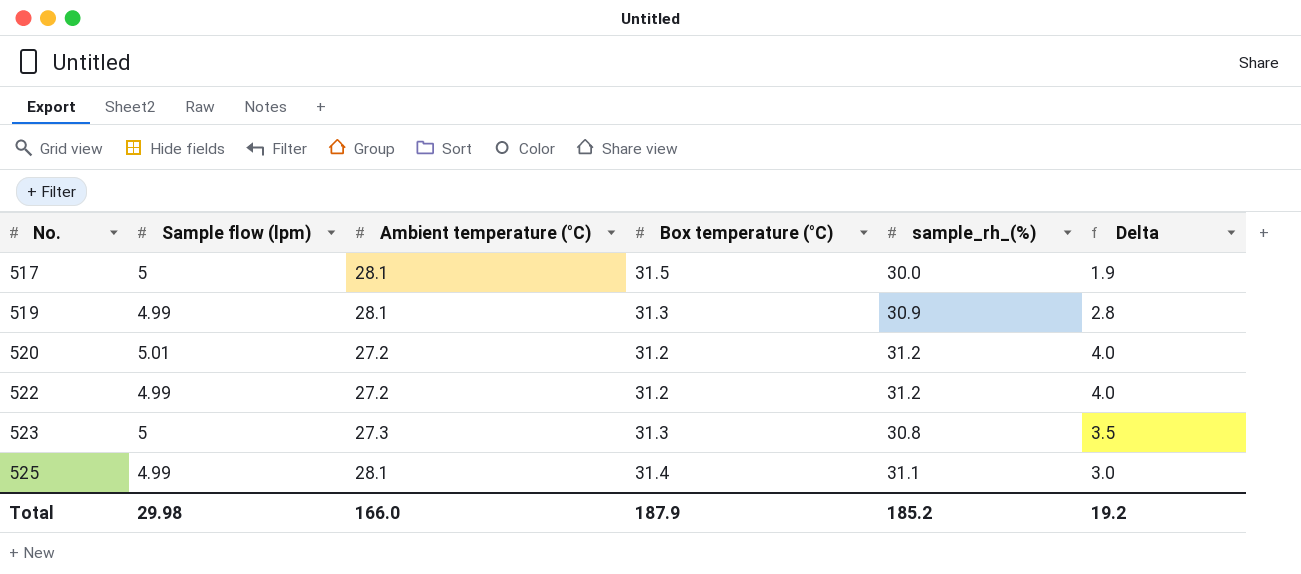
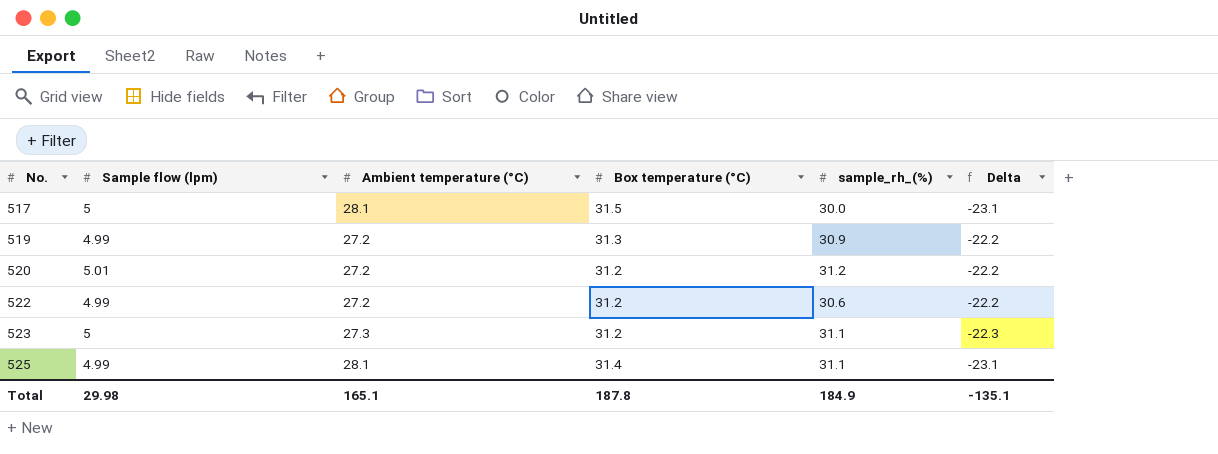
column Delta | formula: [sample_rh_(%)] - [Ambient temperature (°C)] -> [Sample flow (lpm)] - [Ambient temperature (°C)]
519 | Ambient temperature (°C): 28.1 -> 27.2
522 | sample_rh_(%): 31.2 -> 30.6
523 | Box temperature (°C): 31.3 -> 31.2
523 | sample_rh_(%): 30.8 -> 31.1
Total | Ambient temperature (°C): 166.0 -> 165.1
Total | Box temperature (°C): 187.9 -> 187.8
Total | sample_rh_(%): 185.2 -> 184.9
Total | Delta: 19.2 -> -135.1

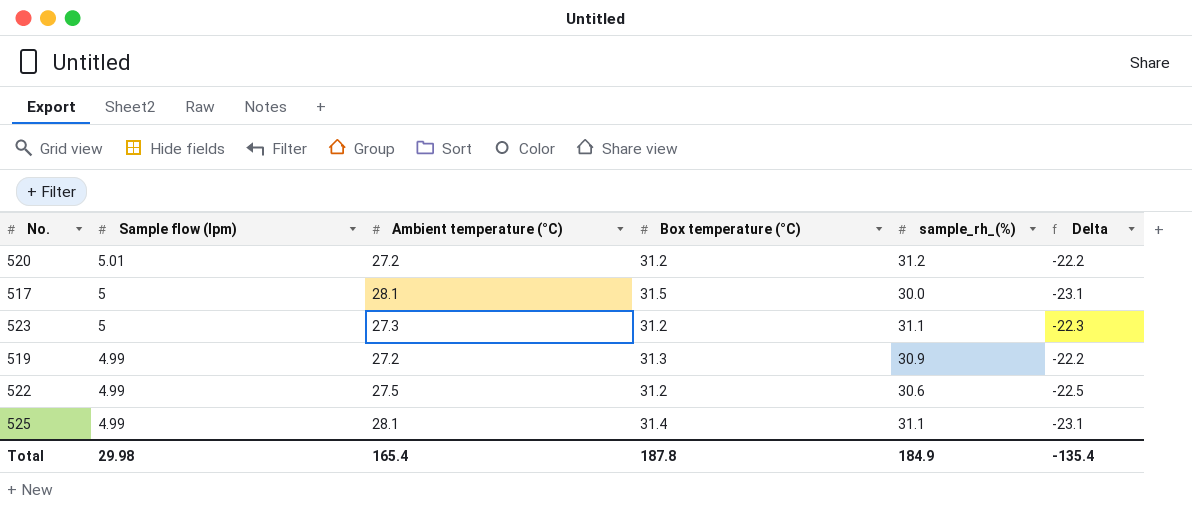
row order: No. ascending -> Sample flow (lpm) descending
522 | Ambient temperature (°C): 27.2 -> 27.5
522 | Delta: -22.2 -> -22.5
Total | Ambient temperature (°C): 165.1 -> 165.4
Total | Delta: -135.1 -> -135.4

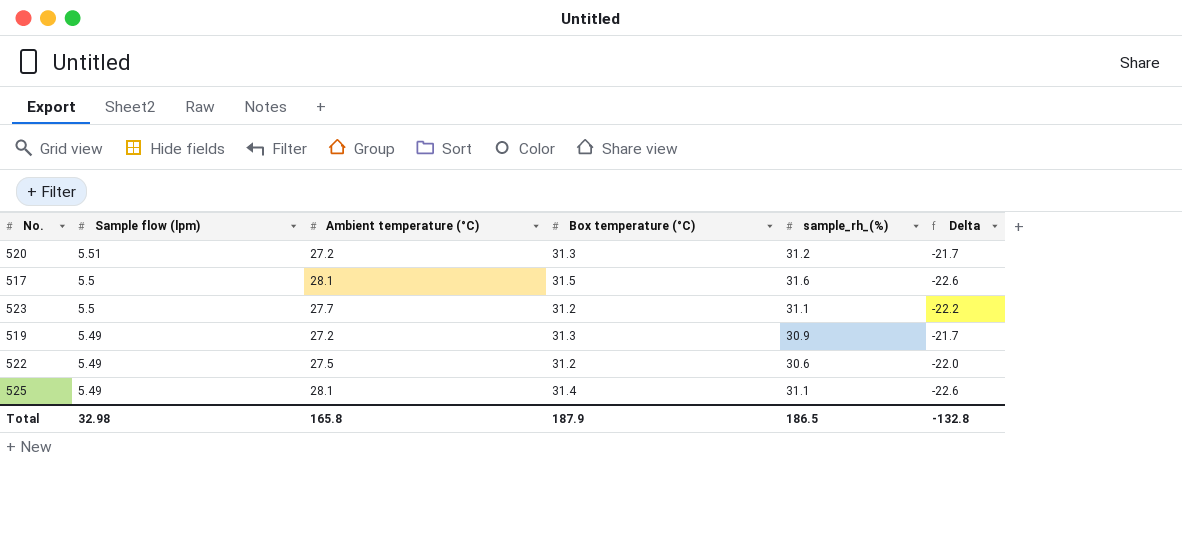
520 | Sample flow (lpm): 5.01 -> 5.51
520 | Box temperature (°C): 31.2 -> 31.3
520 | Delta: -22.2 -> -21.7
517 | Sample flow (lpm): 5 -> 5.5
517 | sample_rh_(%): 30.0 -> 31.6
517 | Delta: -23.1 -> -22.6
523 | Sample flow (lpm): 5 -> 5.5
523 | Ambient temperature (°C): 27.3 -> 27.7
523 | Delta: -22.3 -> -22.2
519 | Sample flow (lpm): 4.99 -> 5.49
519 | Delta: -22.2 -> -21.7
522 | Sample flow (lpm): 4.99 -> 5.49
522 | Delta: -22.5 -> -22.0
525 | Sample flow (lpm): 4.99 -> 5.49
525 | Delta: -23.1 -> -22.6
Total | Sample flow (lpm): 29.98 -> 32.98
Total | Ambient temperature (°C): 165.4 -> 165.8
Total | Box temperature (°C): 187.8 -> 187.9
Total | sample_rh_(%): 184.9 -> 186.5
Total | Delta: -135.4 -> -132.8

